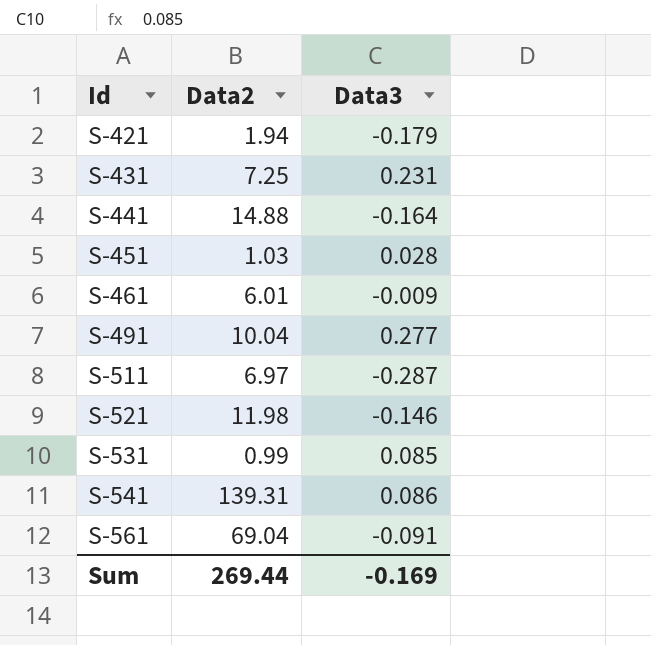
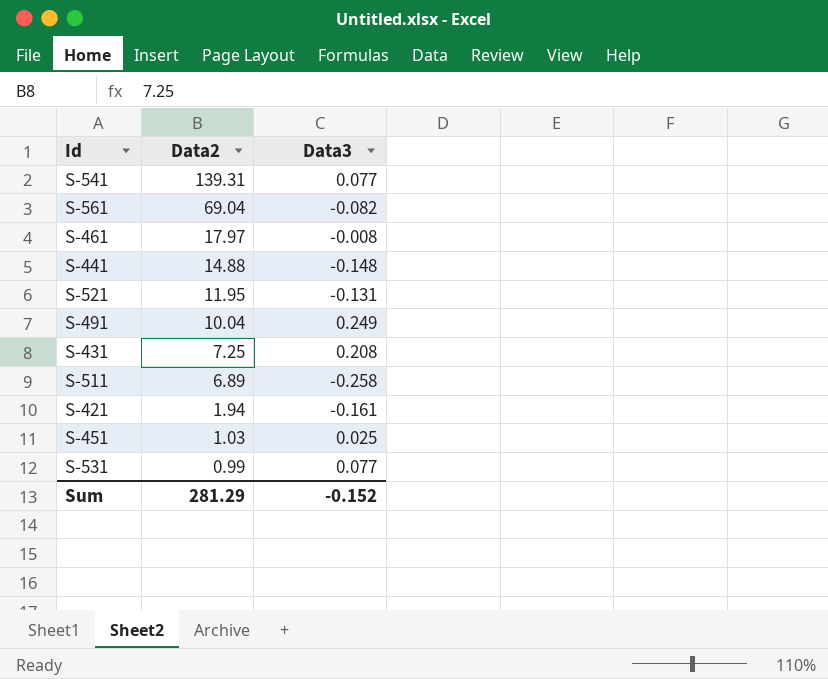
row order: Id ascending -> Data2 descending
S-541 | Data3: 0.086 -> 0.077
S-561 | Data3: -0.091 -> -0.082
S-461 | Data2: 6.01 -> 17.97
S-461 | Data3: -0.009 -> -0.008
S-441 | Data3: -0.164 -> -0.148
S-521 | Data2: 11.98 -> 11.95
S-521 | Data3: -0.146 -> -0.131
S-491 | Data3: 0.277 -> 0.249
S-431 | Data3: 0.231 -> 0.208
S-511 | Data2: 6.97 -> 6.89
S-511 | Data3: -0.287 -> -0.258
S-421 | Data3: -0.179 -> -0.161
S-451 | Data3: 0.028 -> 0.025
S-531 | Data3: 0.085 -> 0.077
Sum | Data2: 269.44 -> 281.29
Sum | Data3: -0.169 -> -0.152

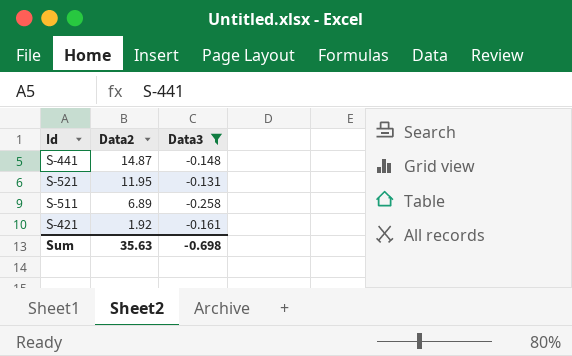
filter: none -> Data3 <= -0.131
S-441 | Data2: 14.88 -> 14.87
S-421 | Data2: 1.94 -> 1.92
Sum | Data2: 281.29 -> 35.63
Sum | Data3: -0.152 -> -0.698

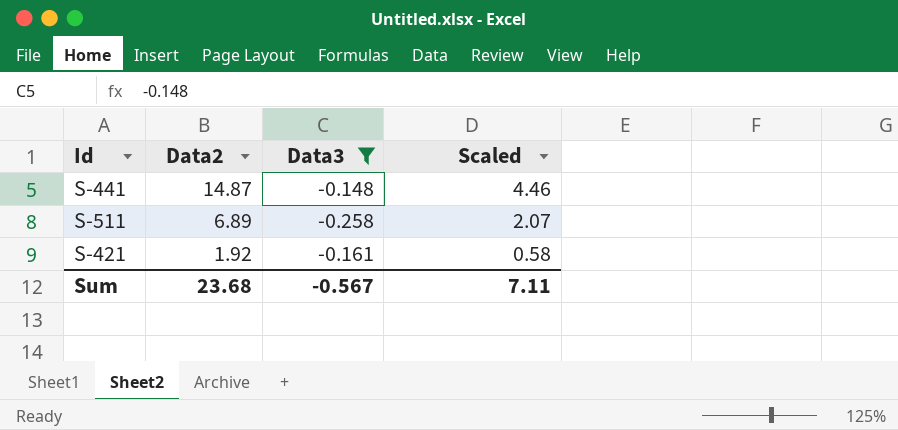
column Scaled | formula: none -> [Data2] * 0.3
row S-521: 11.95 | -0.131 -> none
Sum | Data2: 35.63 -> 23.68
Sum | Data3: -0.698 -> -0.567

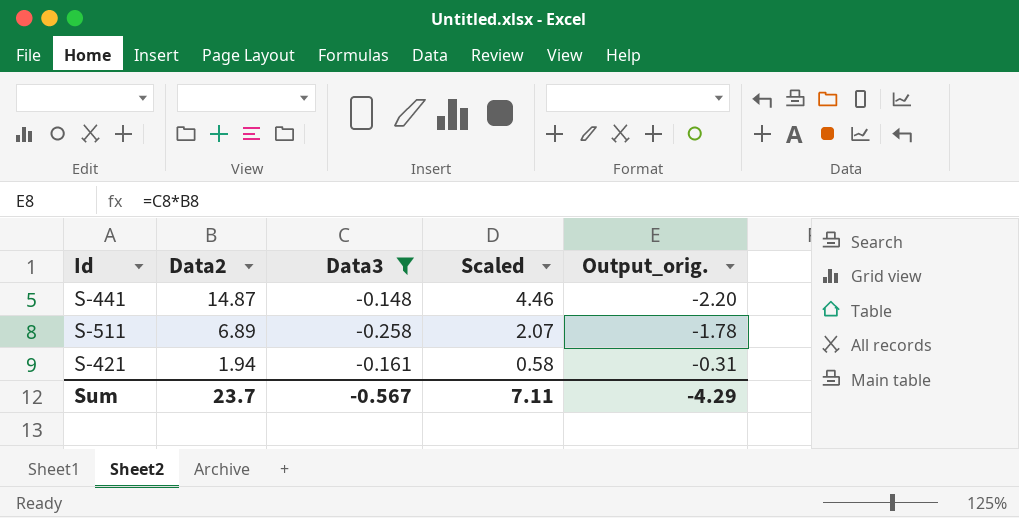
column Output_orig. | formula: none -> [Data2] * [Data3]
S-421 | Data2: 1.92 -> 1.94
Sum | Data2: 23.68 -> 23.7

